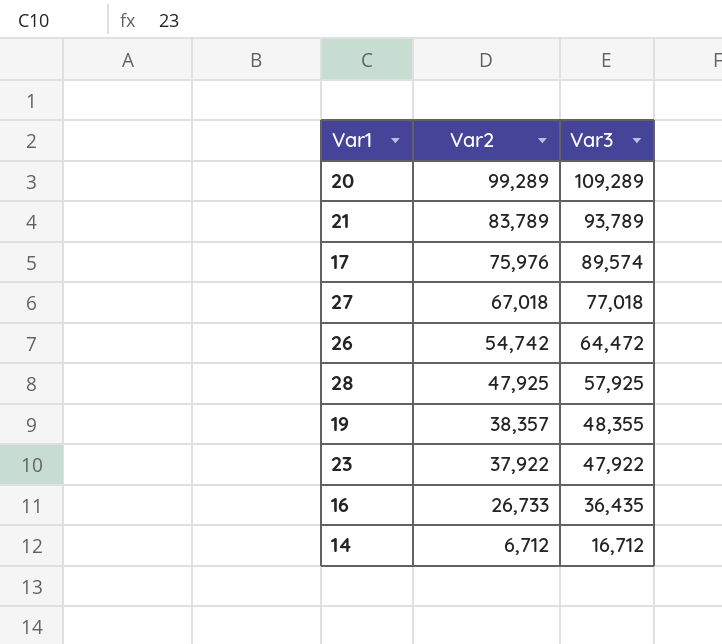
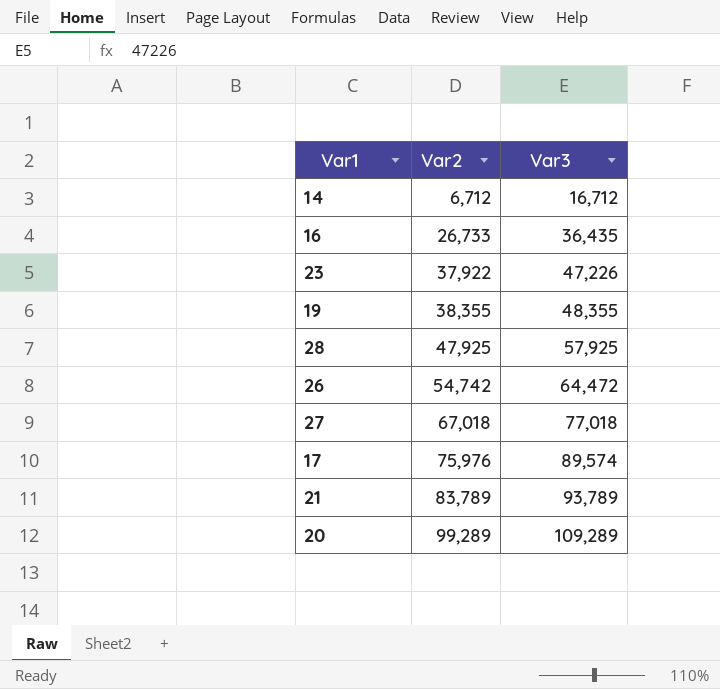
row order: Var2 descending -> Var2 ascending
23 | Var3: 47,922 -> 47,226
19 | Var2: 38,357 -> 38,355

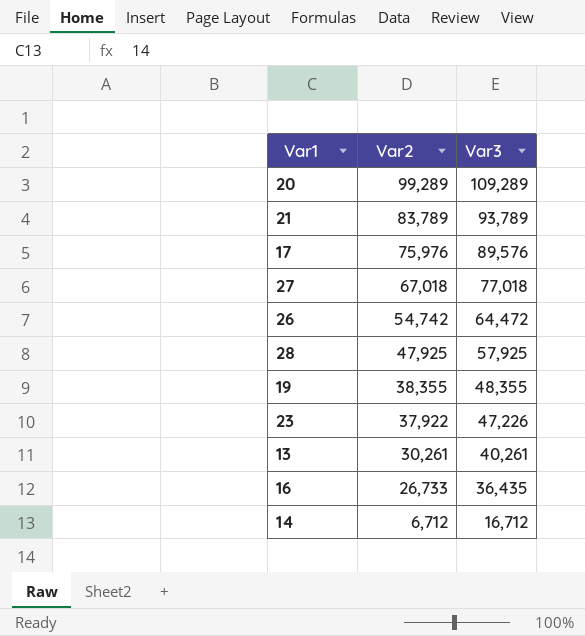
row order: Var2 ascending -> Var2 descending
17 | Var3: 89,574 -> 89,576
row 13: none -> 30,261 | 40,261

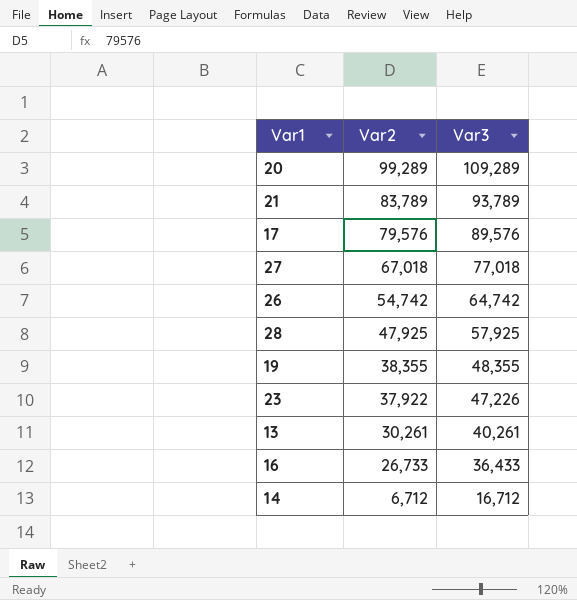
17 | Var2: 75,976 -> 79,576
26 | Var3: 64,472 -> 64,742
16 | Var3: 36,435 -> 36,433

